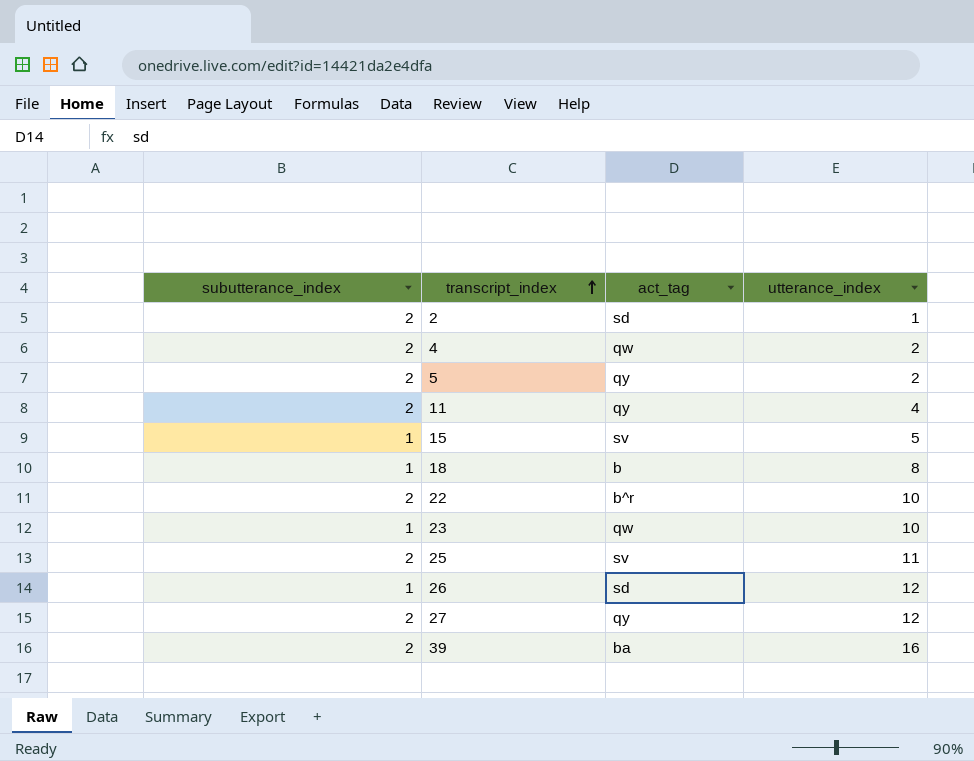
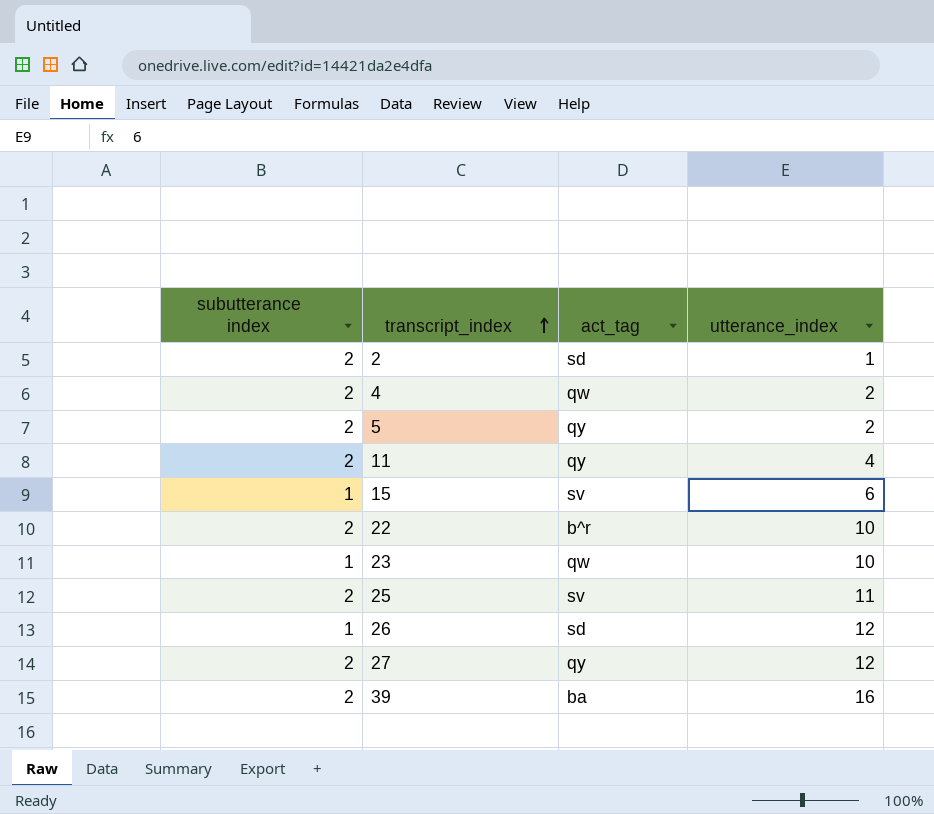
column name: subutterance_index -> subutterance index
row 18: 1 | b | 8 -> none
15 | utterance_index: 5 -> 6

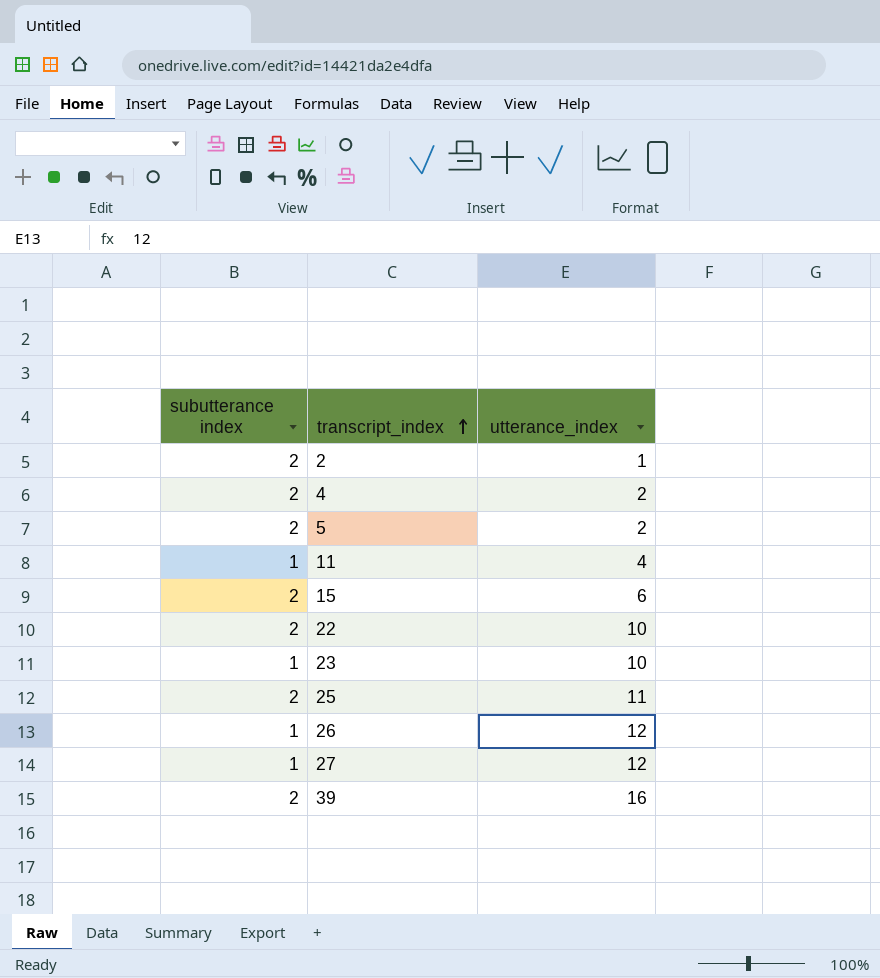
column act_tag | position: 3 -> none
11 | subutterance index: 2 -> 1
15 | subutterance index: 1 -> 2
27 | subutterance index: 2 -> 1

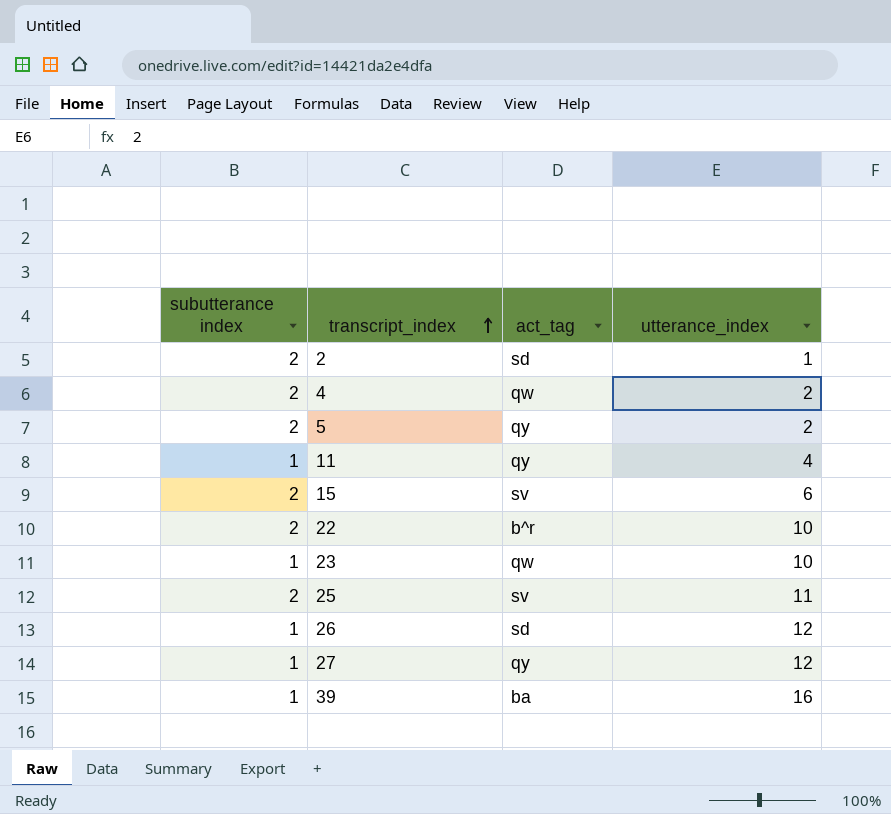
column act_tag | position: none -> 3
39 | subutterance index: 2 -> 1

